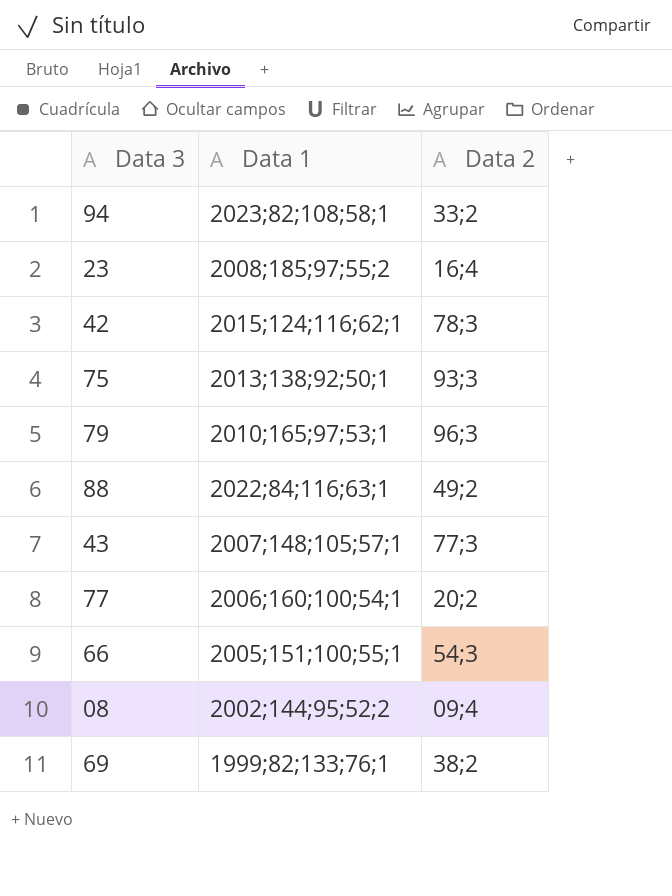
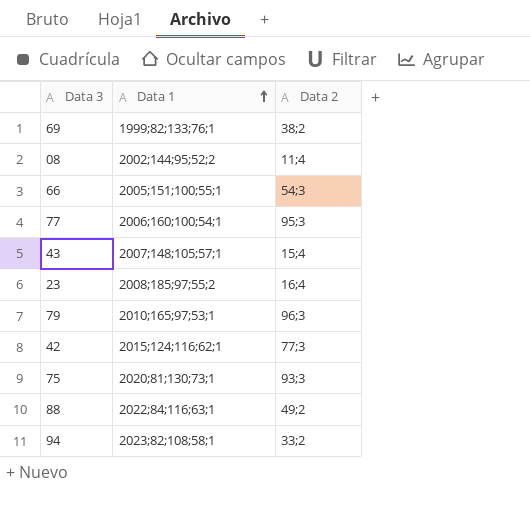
row order: none -> Data 1 ascending
08 | Data 2: 09;4 -> 11;4
77 | Data 2: 20;2 -> 95;3
43 | Data 2: 77;3 -> 15;4
42 | Data 2: 78;3 -> 77;3
75 | Data 1: 2013;138;92;50;1 -> 2020;81;130;73;1

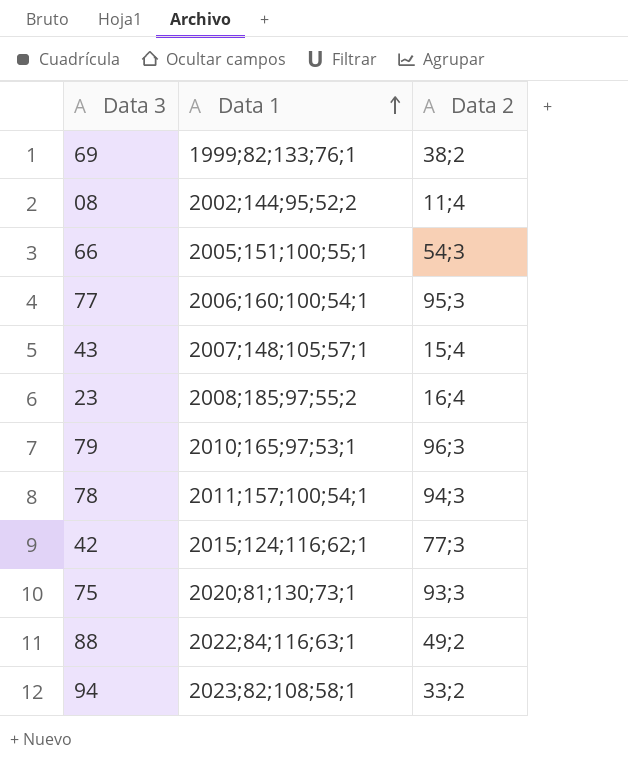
row 78: none -> 2011;157;100;54;1 | 94;3

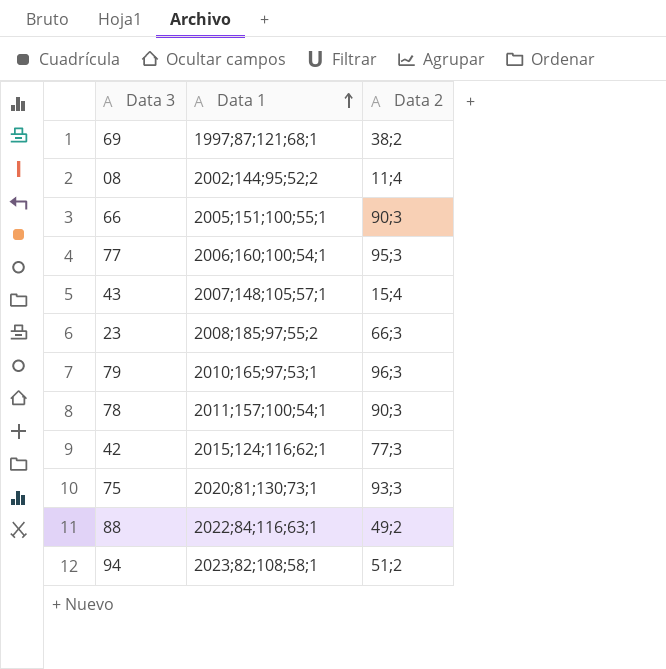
69 | Data 1: 1999;82;133;76;1 -> 1997;87;121;68;1
66 | Data 2: 54;3 -> 90;3
23 | Data 2: 16;4 -> 66;3
78 | Data 2: 94;3 -> 90;3
94 | Data 2: 33;2 -> 51;2

